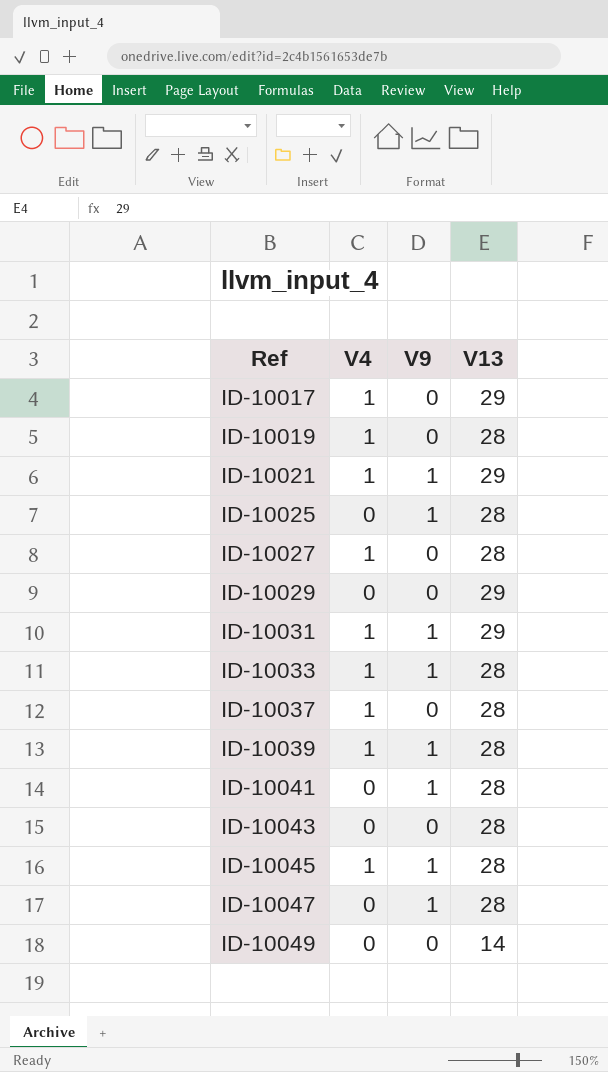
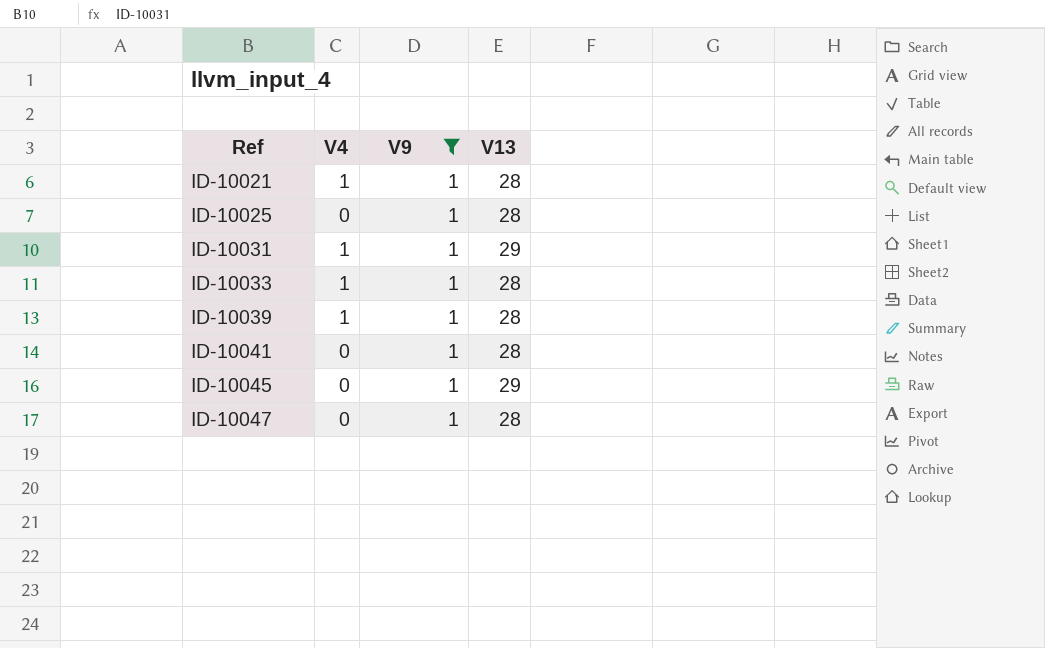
filter: none -> V9 = 1
ID-10021 | V13: 29 -> 28
ID-10045 | V4: 1 -> 0
ID-10045 | V13: 28 -> 29

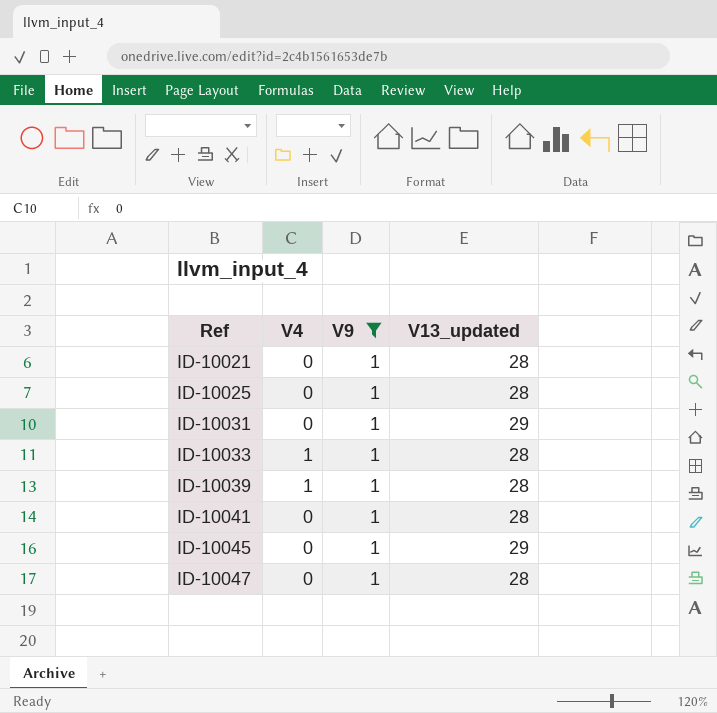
column name: V13 -> V13_updated
ID-10021 | V4: 1 -> 0
ID-10031 | V4: 1 -> 0

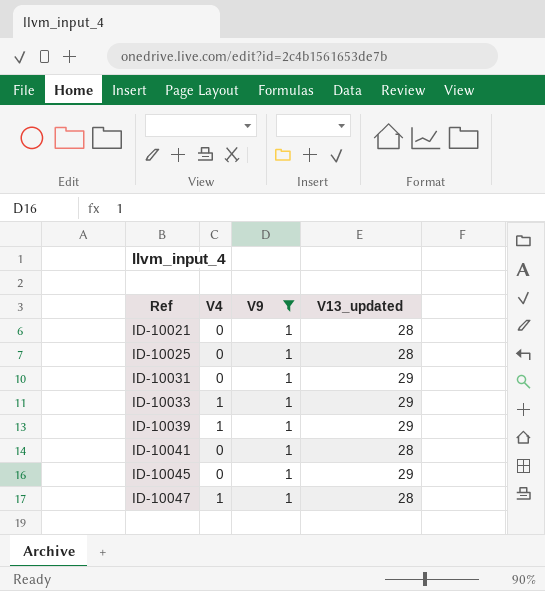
ID-10033 | V13_updated: 28 -> 29
ID-10039 | V13_updated: 28 -> 29
ID-10047 | V4: 0 -> 1

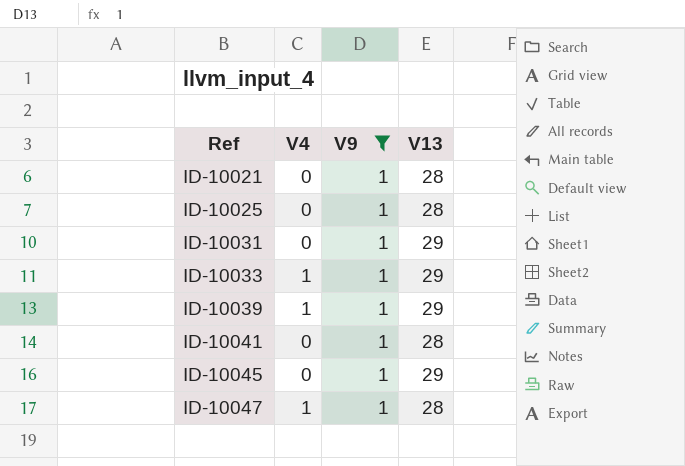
column name: V13_updated -> V13

